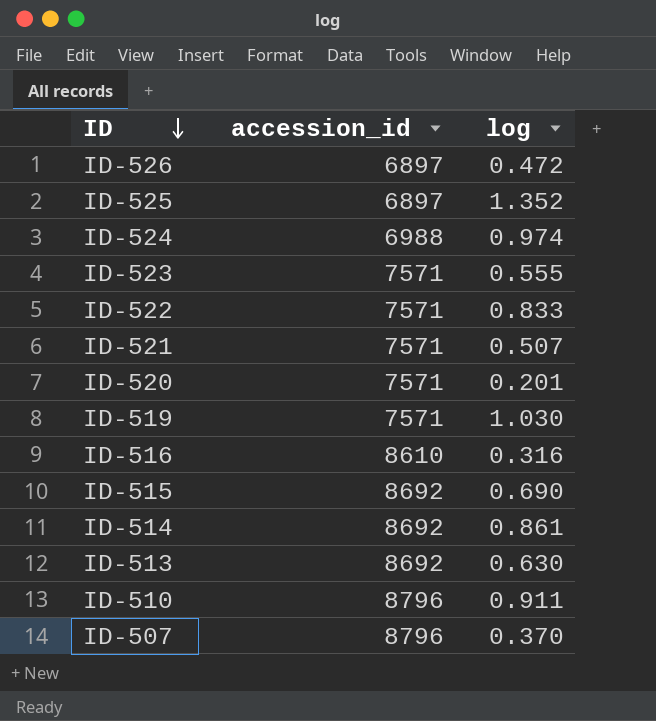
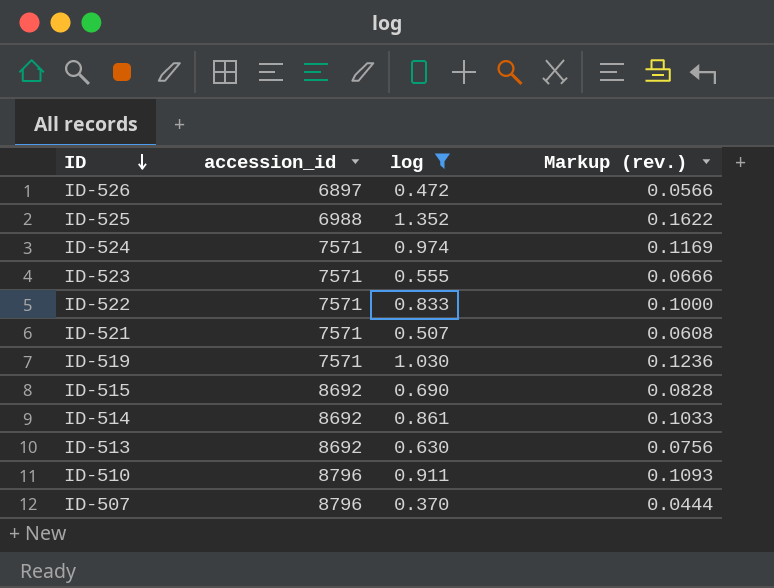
filter: none -> log >= 0.370
column Markup (rev.) | formula: none -> [log] * 0.12
ID-525 | accession_id: 6897 -> 6988
ID-524 | accession_id: 6988 -> 7571

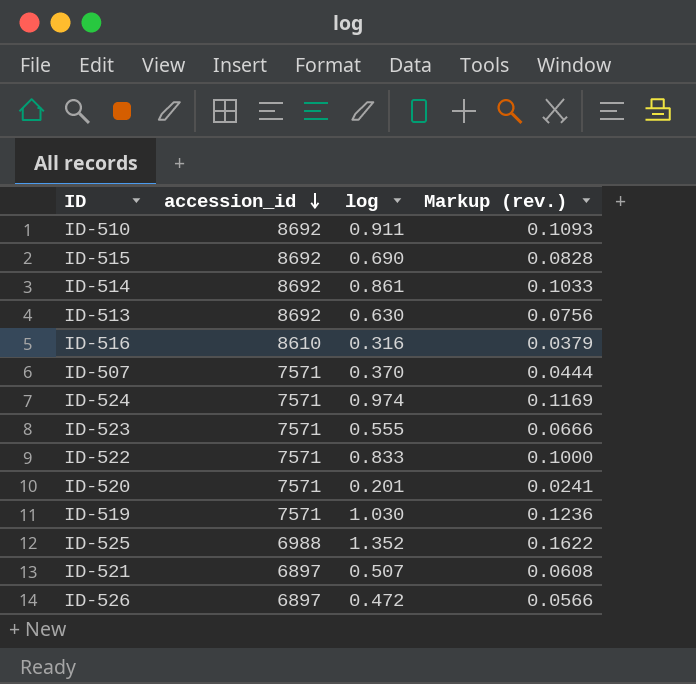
filter: log >= 0.370 -> none
row order: ID descending -> accession_id descending
ID-510 | accession_id: 8796 -> 8692
ID-507 | accession_id: 8796 -> 7571
ID-521 | accession_id: 7571 -> 6897

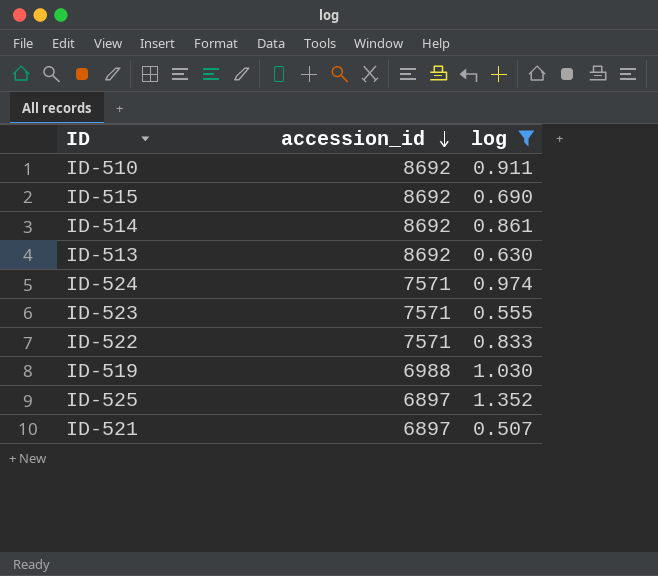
filter: none -> log >= 0.507
column Markup (rev.) | formula: [log] * 0.12 -> none
ID-519 | accession_id: 7571 -> 6988
ID-525 | accession_id: 6988 -> 6897

